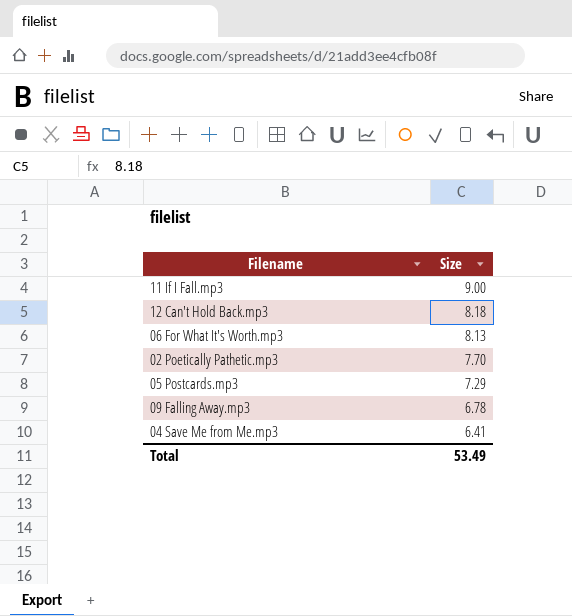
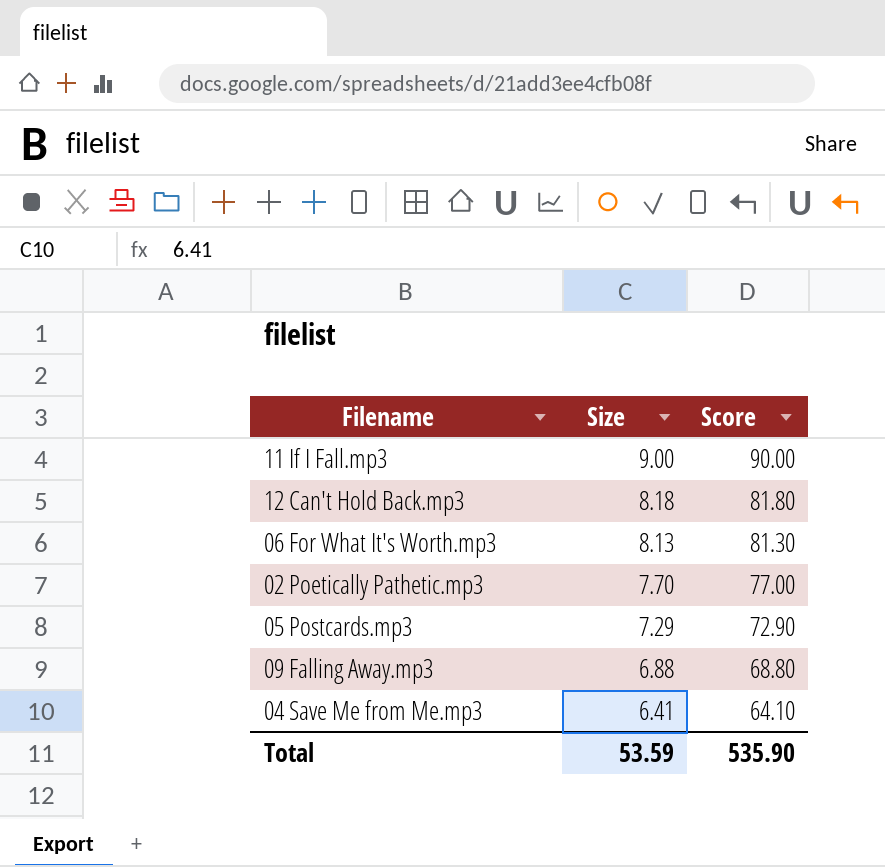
column Score | formula: none -> [Size] * 10
09 Falling Away.mp3 | Size: 6.78 -> 6.88
Total | Size: 53.49 -> 53.59

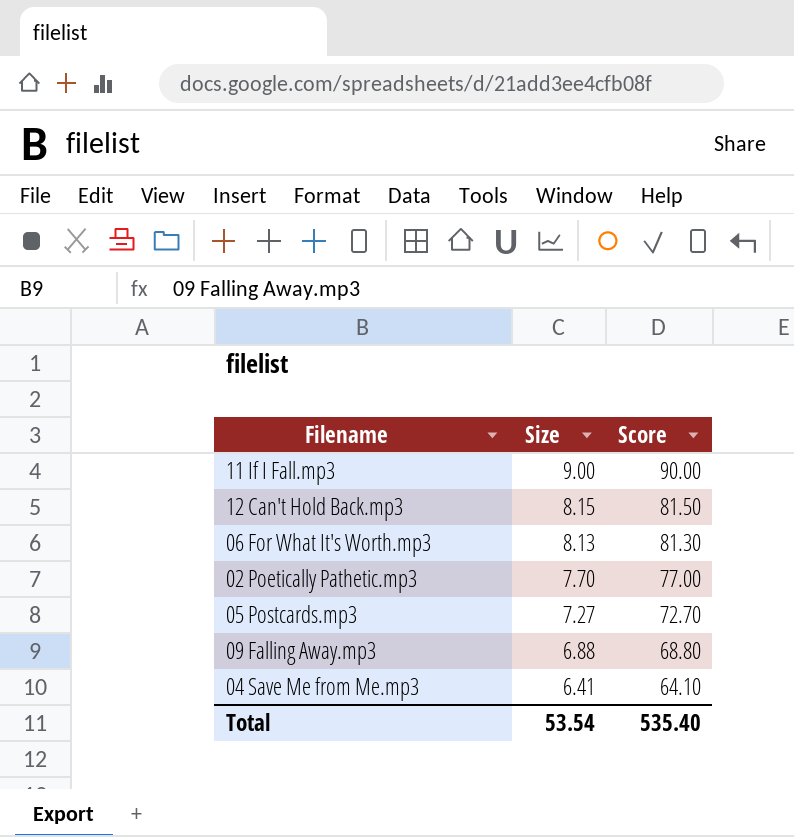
12 Can't Hold Back.mp3 | Size: 8.18 -> 8.15
12 Can't Hold Back.mp3 | Score: 81.80 -> 81.50
05 Postcards.mp3 | Size: 7.29 -> 7.27
05 Postcards.mp3 | Score: 72.90 -> 72.70
Total | Size: 53.59 -> 53.54
Total | Score: 535.90 -> 535.40

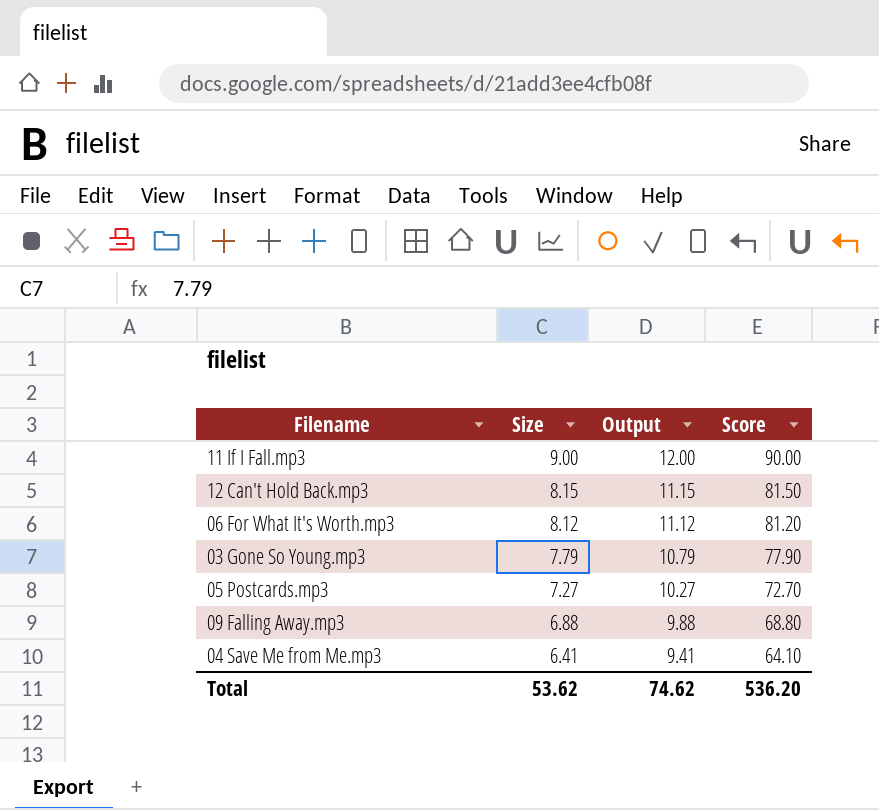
column Output | formula: none -> [Size] + 3
row 02 Poetically Pathetic.mp3: 7.70 | 77.00 -> none
06 For What It's Worth.mp3 | Size: 8.13 -> 8.12
06 For What It's Worth.mp3 | Score: 81.30 -> 81.20
row 03 Gone So Young.mp3: none -> 7.79 | 10.79 | 77.90
Total | Size: 53.54 -> 53.62
Total | Score: 535.40 -> 536.20

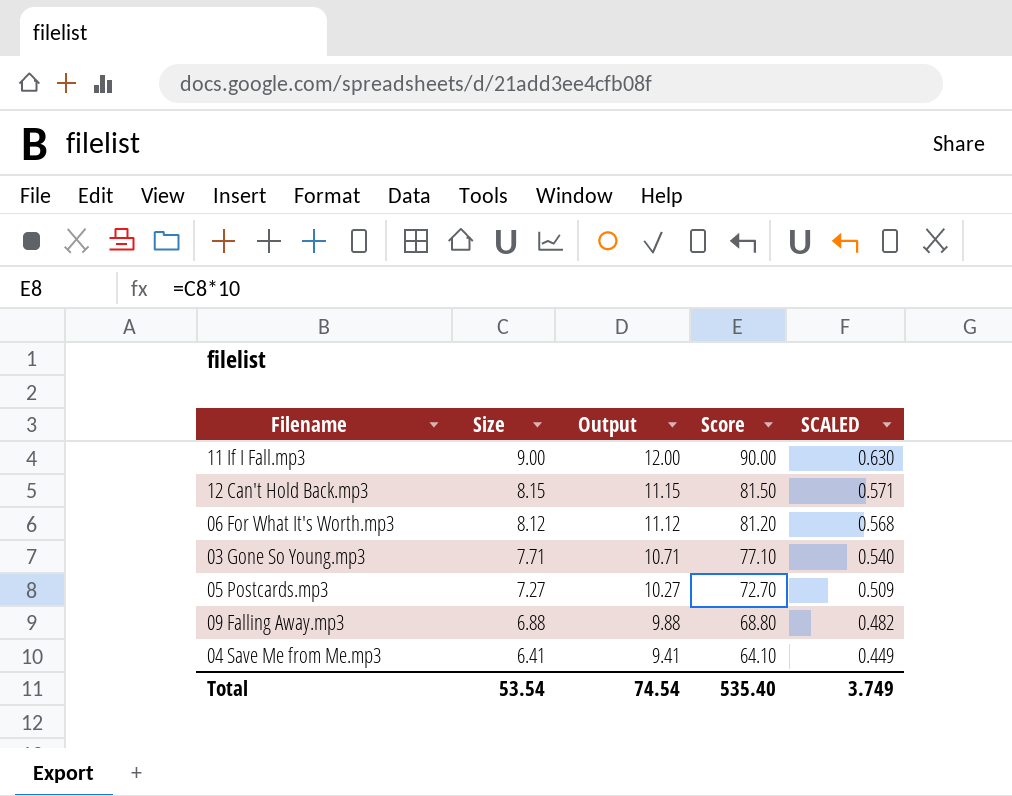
column SCALED | formula: none -> [Size] * 0.07
03 Gone So Young.mp3 | Size: 7.79 -> 7.71
03 Gone So Young.mp3 | Output: 10.79 -> 10.71
03 Gone So Young.mp3 | Score: 77.90 -> 77.10
Total | Size: 53.62 -> 53.54
Total | Output: 74.62 -> 74.54
Total | Score: 536.20 -> 535.40

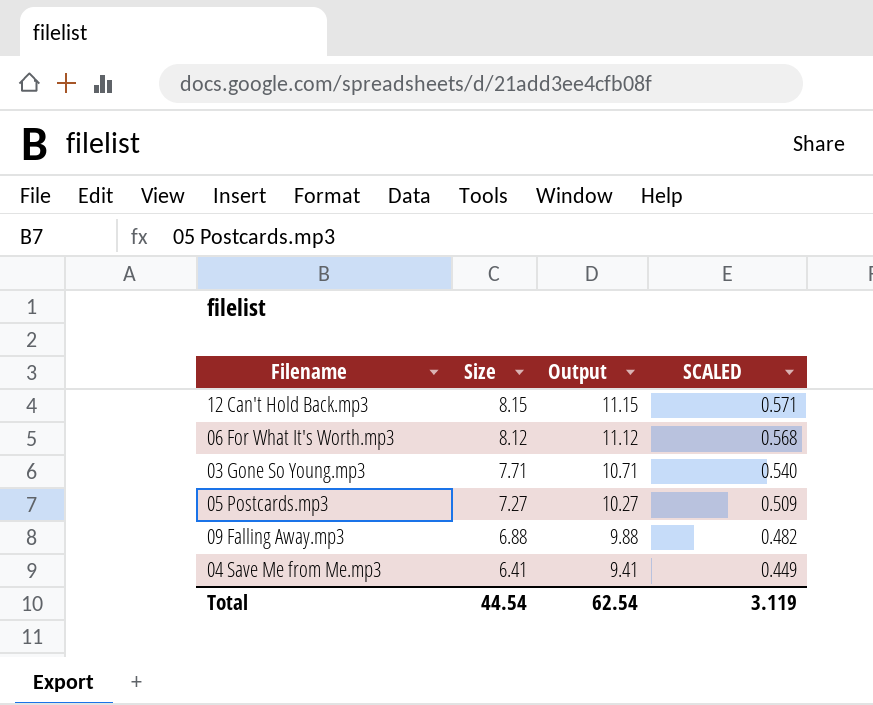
column Score | formula: [Size] * 10 -> none
row 11 If I Fall.mp3: 9.00 | 12.00 | 90.00 | 0.630 -> none
Total | Size: 53.54 -> 44.54
Total | Output: 74.54 -> 62.54
Total | SCALED: 3.749 -> 3.119

